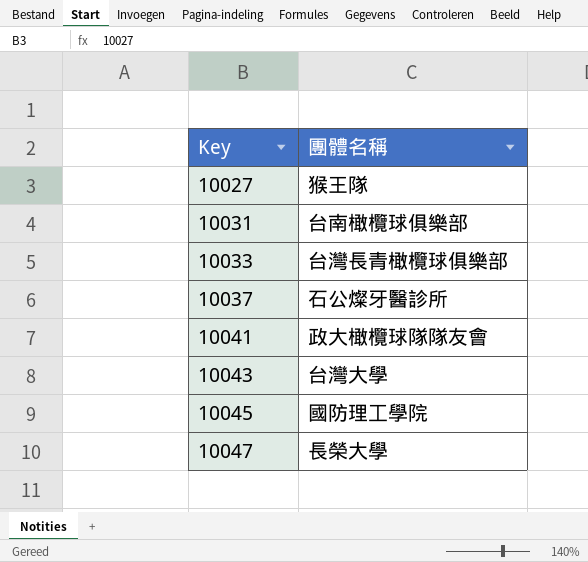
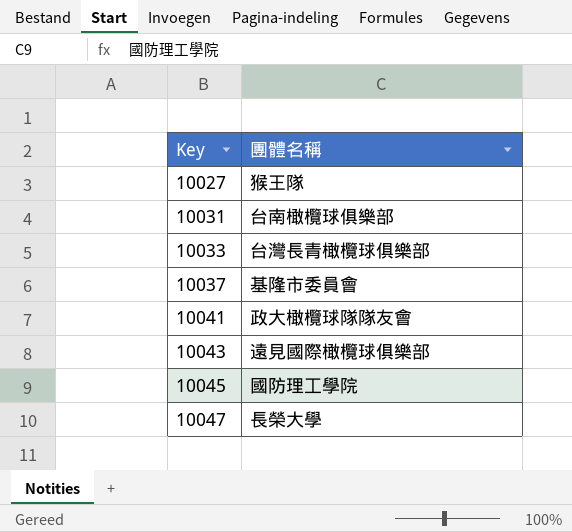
10037 | 團體名稱: 石公燦牙醫診所 -> 基隆市委員會
10043 | 團體名稱: 台灣大學 -> 遠見國際橄欖球俱樂部

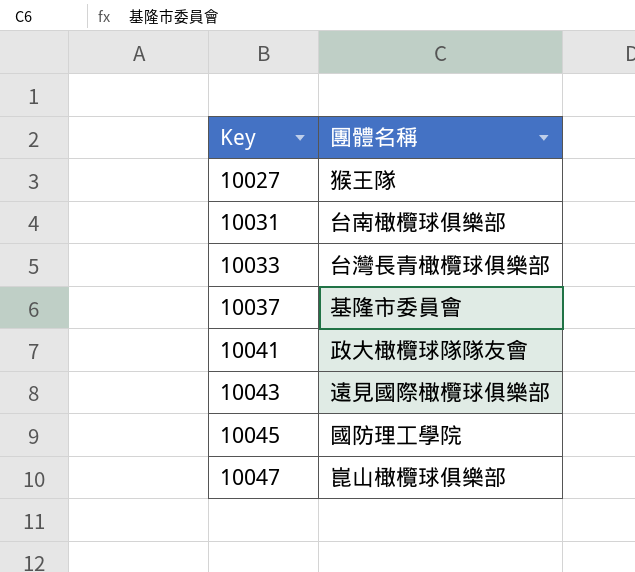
10047 | 團體名稱: 長榮大學 -> 崑山橄欖球俱樂部

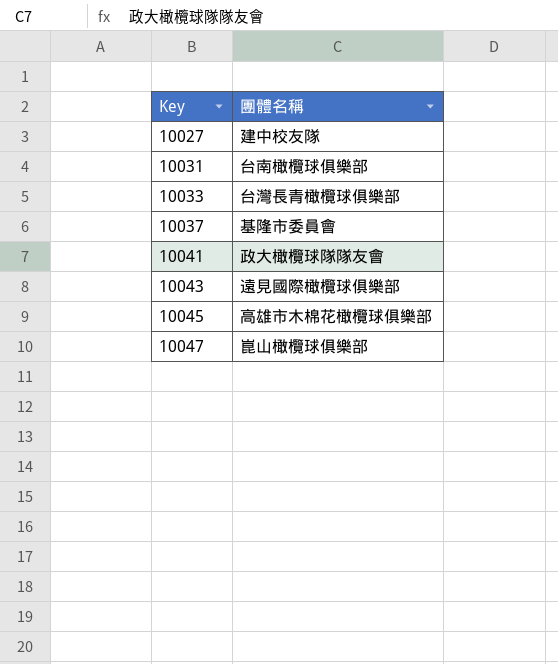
10027 | 團體名稱: 猴王隊 -> 建中校友隊
10045 | 團體名稱: 國防理工學院 -> 高雄市木棉花橄欖球俱樂部

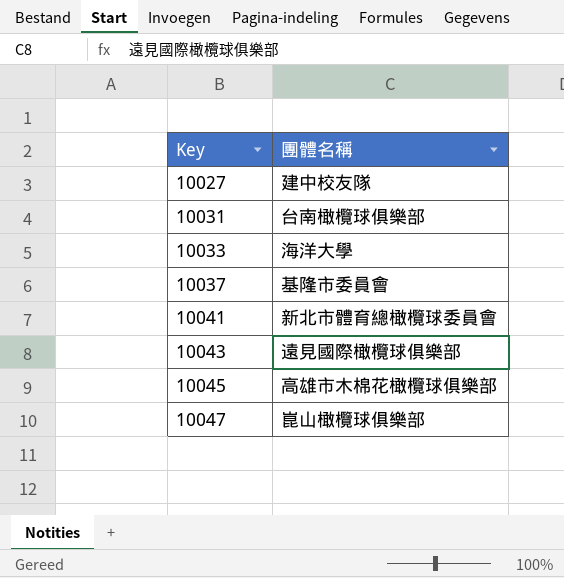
10033 | 團體名稱: 台灣長青橄欖球俱樂部 -> 海洋大學
10041 | 團體名稱: 政大橄欖球隊隊友會 -> 新北市體育總橄欖球委員會

